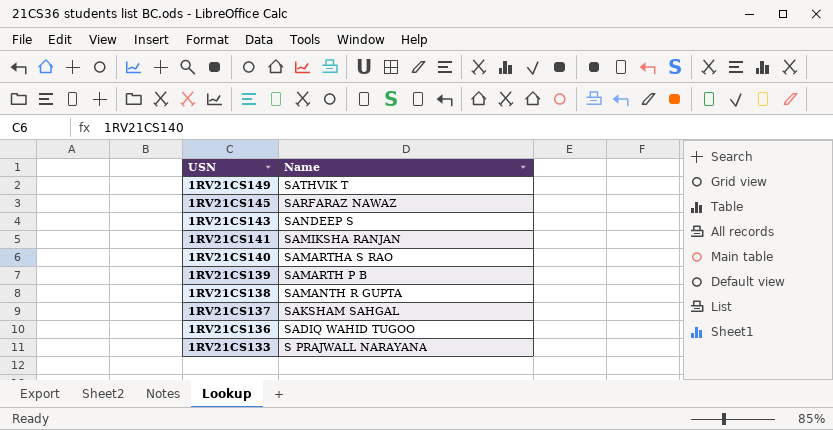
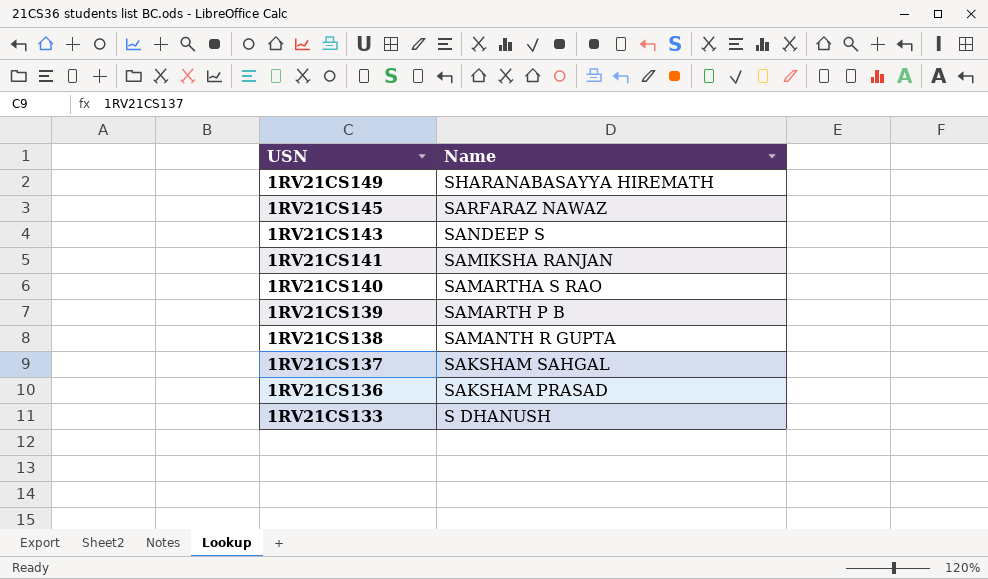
1RV21CS149 | Name: SATHVIK T -> SHARANABASAYYA HIREMATH
1RV21CS136 | Name: SADIQ WAHID TUGOO -> SAKSHAM PRASAD
1RV21CS133 | Name: S PRAJWALL NARAYANA -> S DHANUSH

